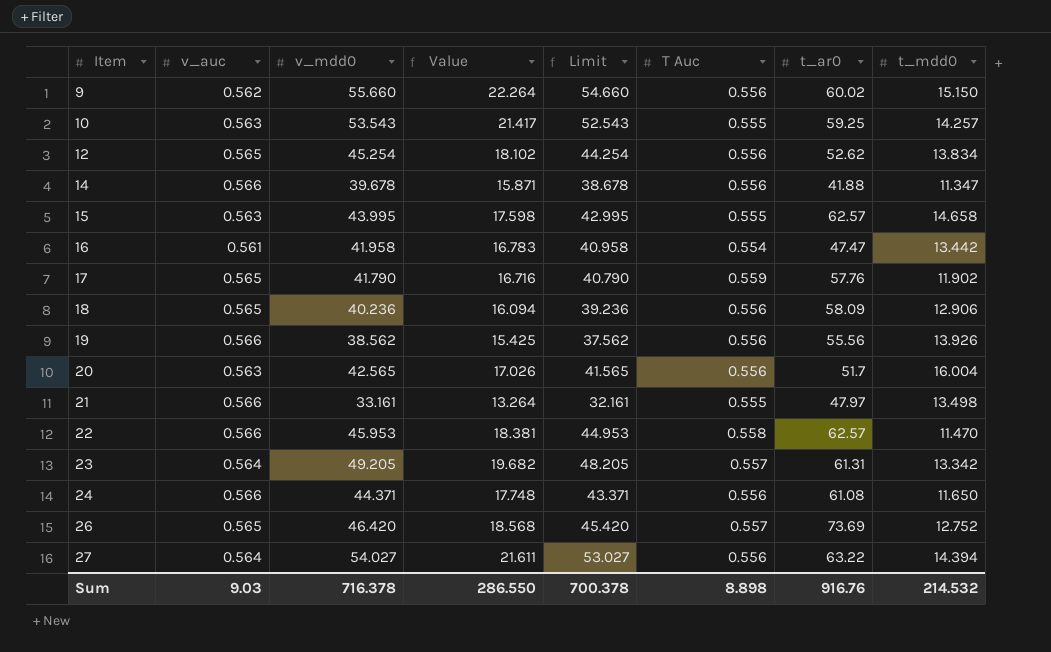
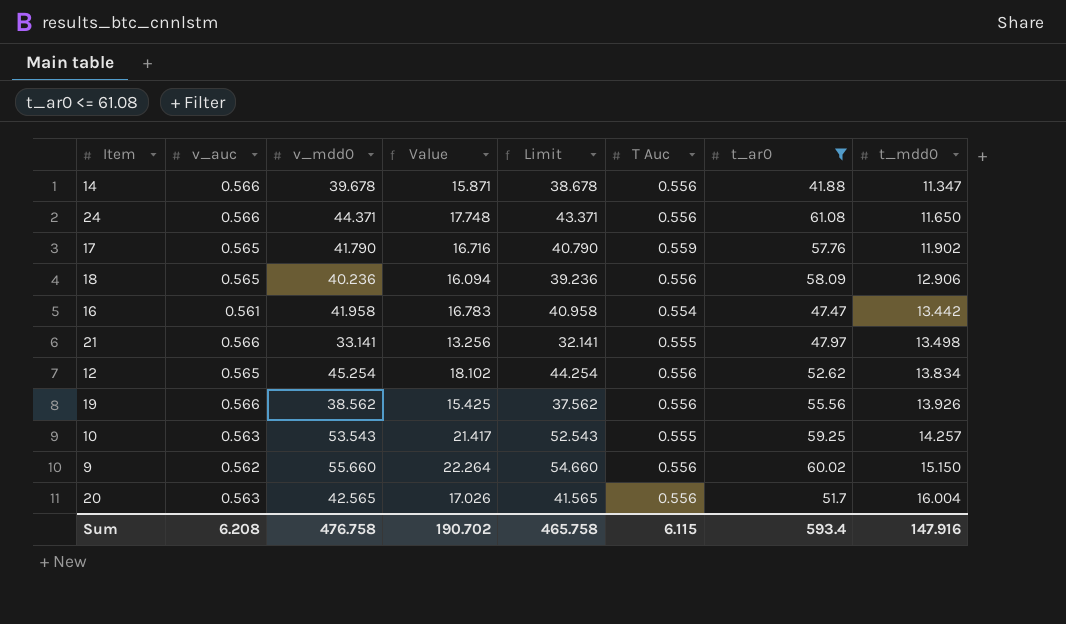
filter: none -> t_ar0 <= 61.08
row order: Item ascending -> t_mdd0 ascending
21 | v_mdd0: 33.161 -> 33.141
21 | Value: 13.264 -> 13.256
21 | Limit: 32.161 -> 32.141
Sum | v_auc: 9.03 -> 6.208
Sum | v_mdd0: 716.378 -> 476.758
Sum | Value: 286.550 -> 190.702
Sum | Limit: 700.378 -> 465.758
Sum | T Auc: 8.898 -> 6.115
Sum | t_ar0: 916.76 -> 593.4
Sum | t_mdd0: 214.532 -> 147.916

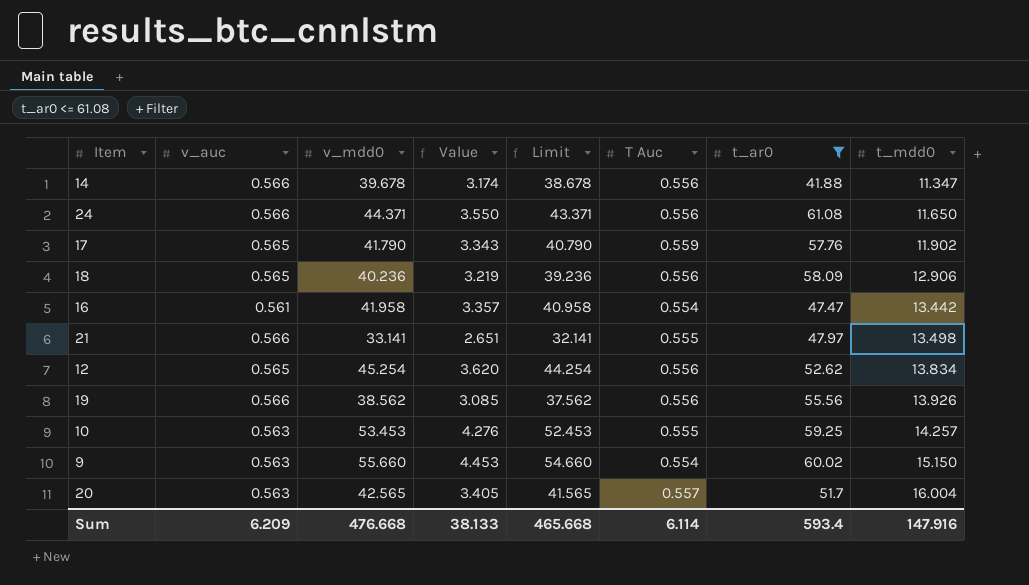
column Value | formula: [v_mdd0] * 0.4 -> [v_mdd0] * 0.08
10 | v_mdd0: 53.543 -> 53.453
10 | Limit: 52.543 -> 52.453
9 | v_auc: 0.562 -> 0.563
9 | T Auc: 0.556 -> 0.554
20 | T Auc: 0.556 -> 0.557
Sum | v_auc: 6.208 -> 6.209
Sum | v_mdd0: 476.758 -> 476.668
Sum | Value: 190.702 -> 38.133
Sum | Limit: 465.758 -> 465.668
Sum | T Auc: 6.115 -> 6.114

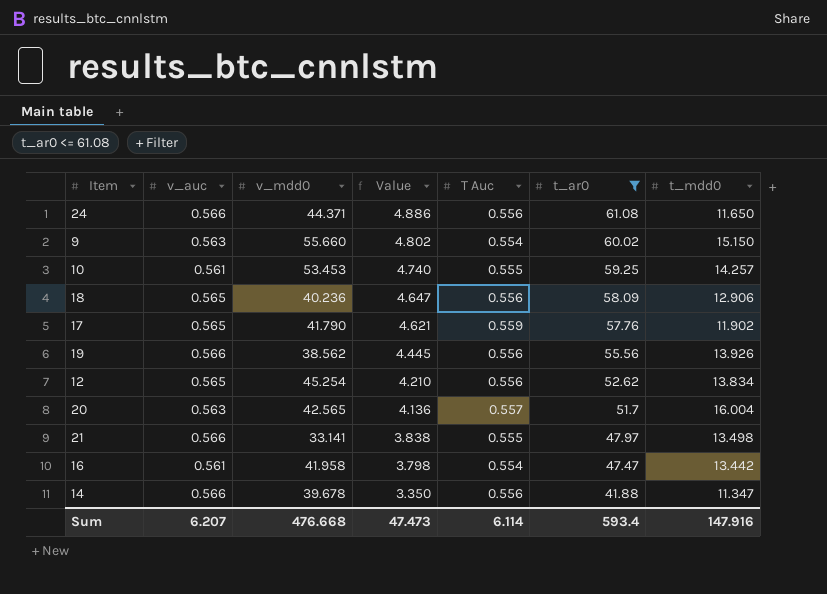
row order: t_mdd0 ascending -> Value descending
column Limit | formula: [v_mdd0] - 1 -> none
column Value | formula: [v_mdd0] * 0.08 -> [t_ar0] * 0.08
10 | v_auc: 0.563 -> 0.561
Sum | v_auc: 6.209 -> 6.207
Sum | Value: 38.133 -> 47.473

